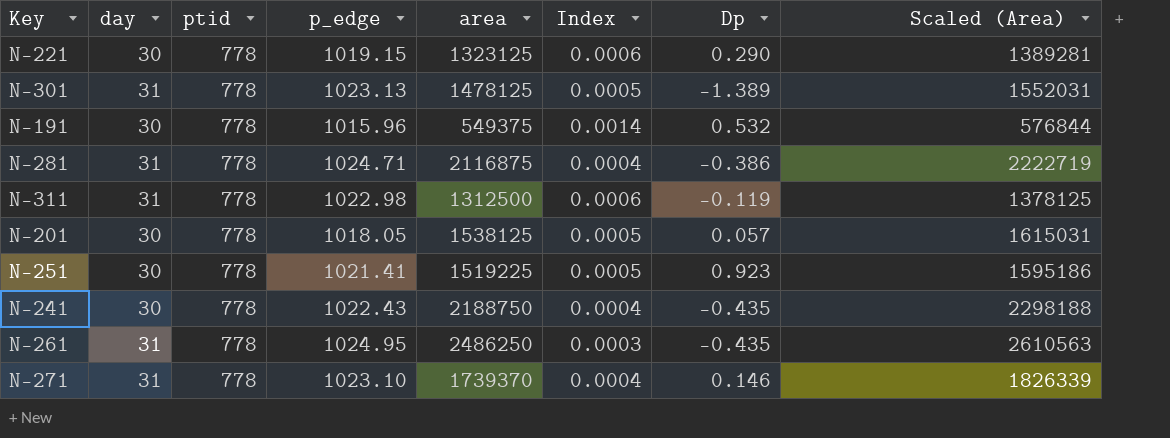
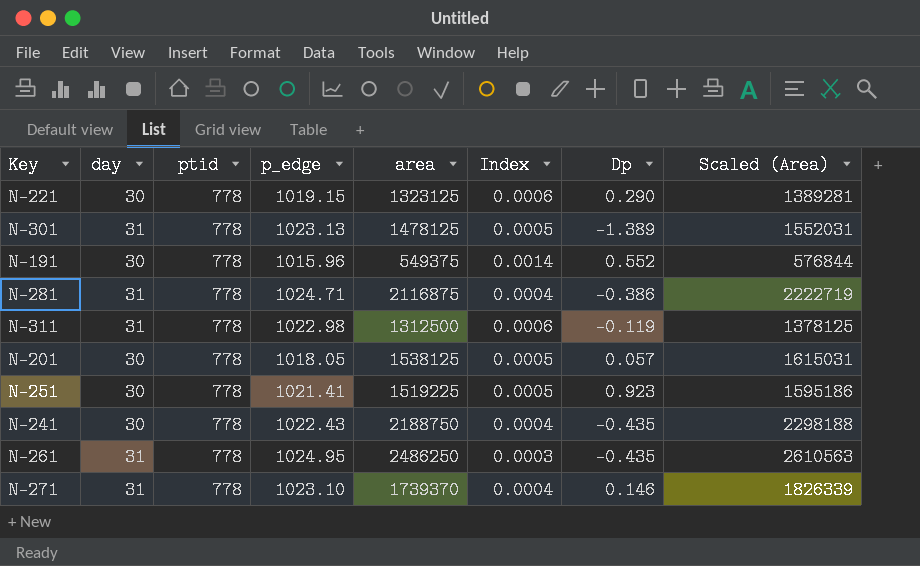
N-191 | Dp: 0.532 -> 0.552

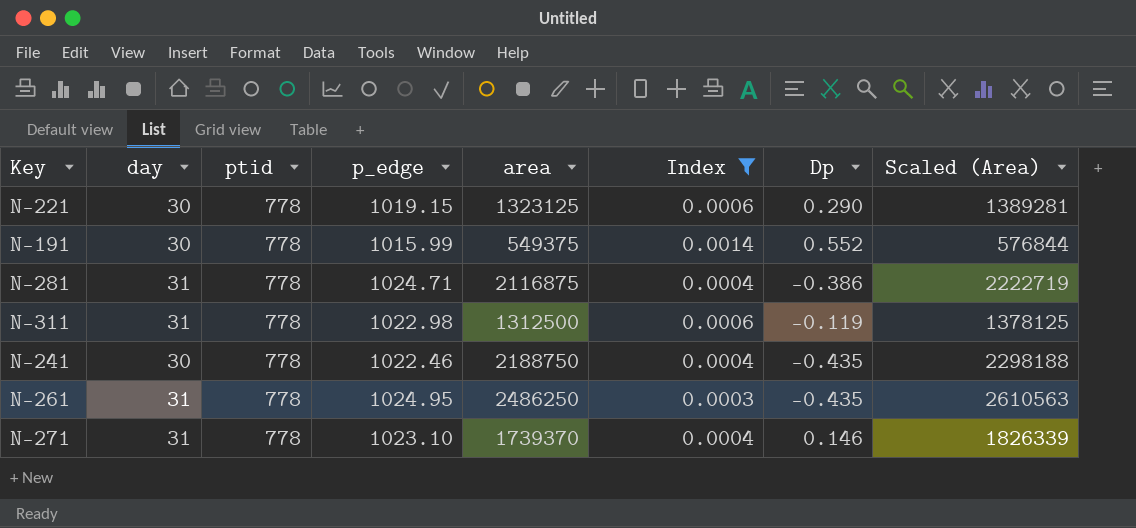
filter: none -> Index != 0.0005
N-191 | p_edge: 1015.96 -> 1015.99
N-241 | p_edge: 1022.43 -> 1022.46

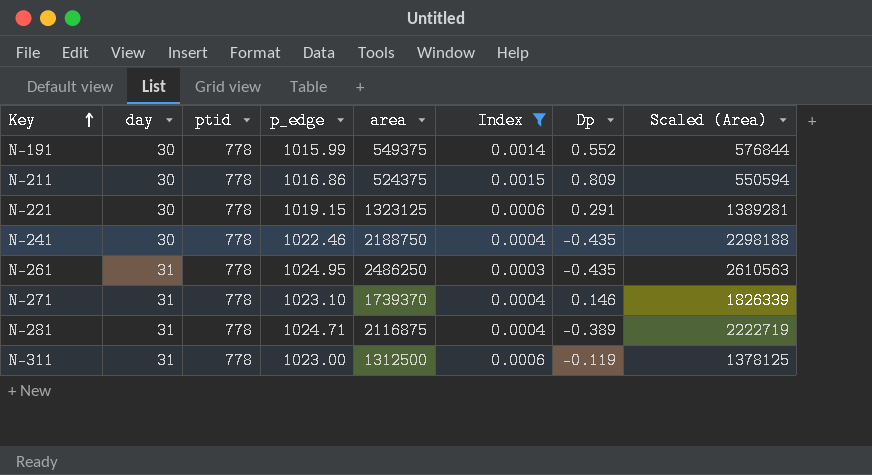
row order: none -> Key ascending
row N-211: none -> 30 | 778 | 1016.86 | 524375 | 0.0015 | 0.809 | 550594
N-221 | Dp: 0.290 -> 0.291
N-281 | Dp: -0.386 -> -0.389
N-311 | p_edge: 1022.98 -> 1023.00

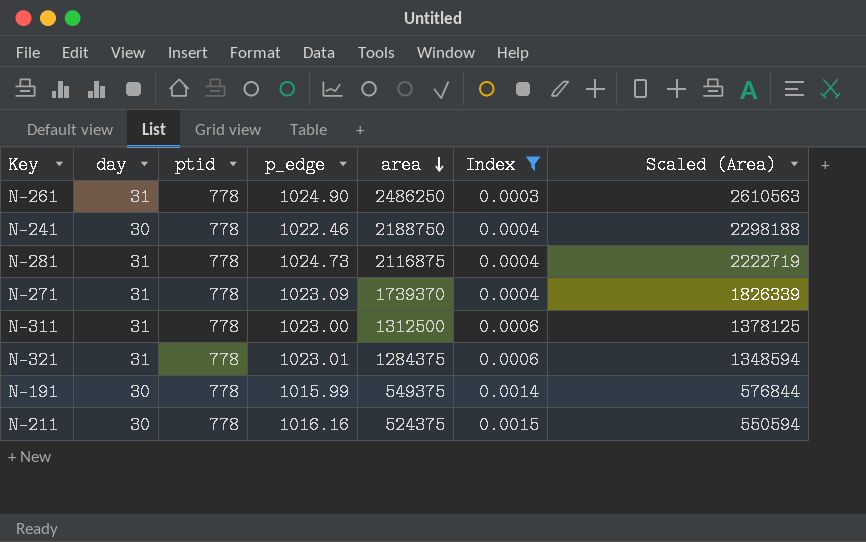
row order: Key ascending -> area descending
column Dp | position: 7 -> none
row N-221: 30 | 778 | 1019.15 | 1323125 | 0.0006 | 0.291 | 1389281 -> none
N-261 | p_edge: 1024.95 -> 1024.90
N-281 | p_edge: 1024.71 -> 1024.73
N-271 | p_edge: 1023.10 -> 1023.09
row N-321: none -> 31 | 778 | 1023.01 | 1284375 | 0.0006 | 1348594
N-211 | p_edge: 1016.86 -> 1016.16

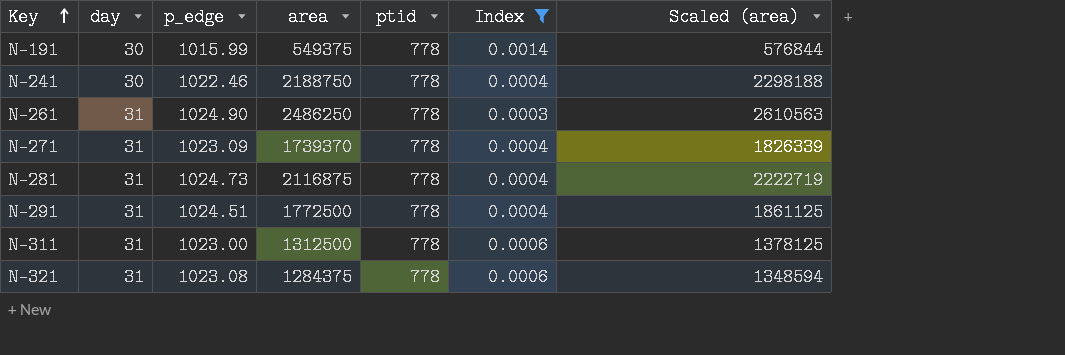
row order: area descending -> Key ascending
column ptid | position: 3 -> 5
column name: Scaled (Area) -> Scaled (area)
row N-211: 30 | 778 | 1016.16 | 524375 | 0.0015 | 550594 -> none
row N-291: none -> 31 | 1024.51 | 1772500 | 778 | 0.0004 | 1861125
N-321 | p_edge: 1023.01 -> 1023.08

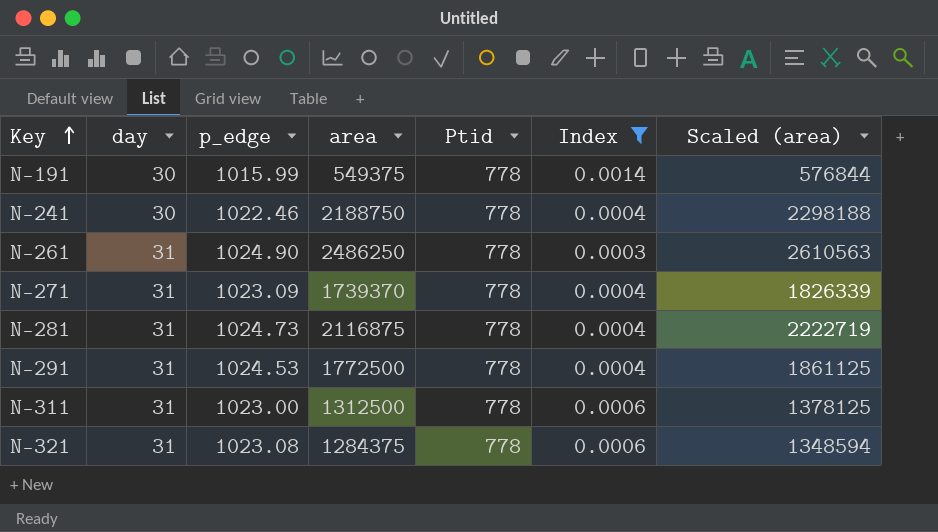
column name: ptid -> Ptid
N-291 | p_edge: 1024.51 -> 1024.53

